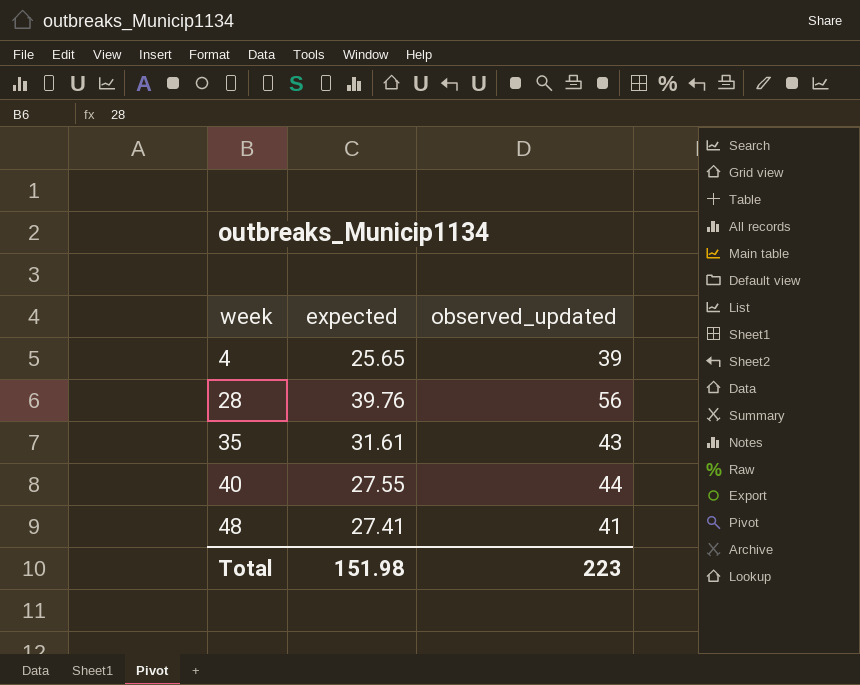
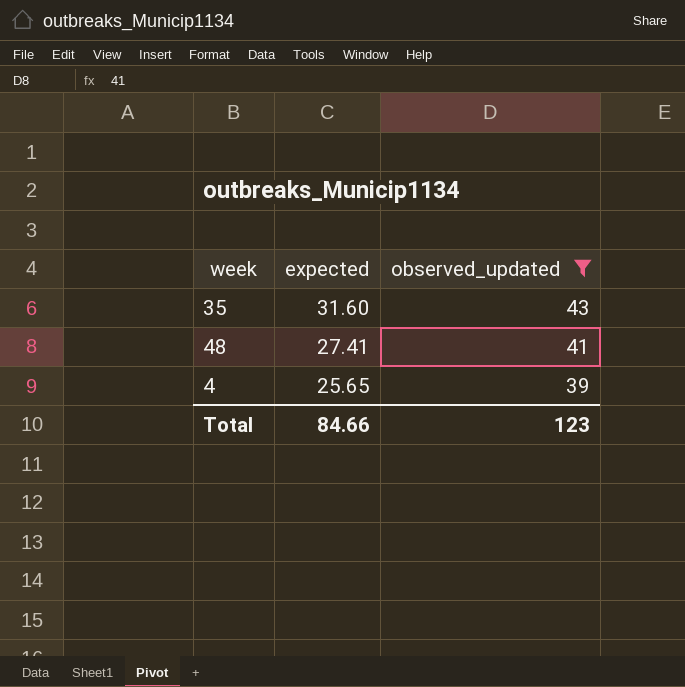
filter: none -> observed_updated <= 43
row order: week ascending -> expected descending
35 | expected: 31.61 -> 31.60
Total | expected: 151.98 -> 84.66
Total | observed_updated: 223 -> 123

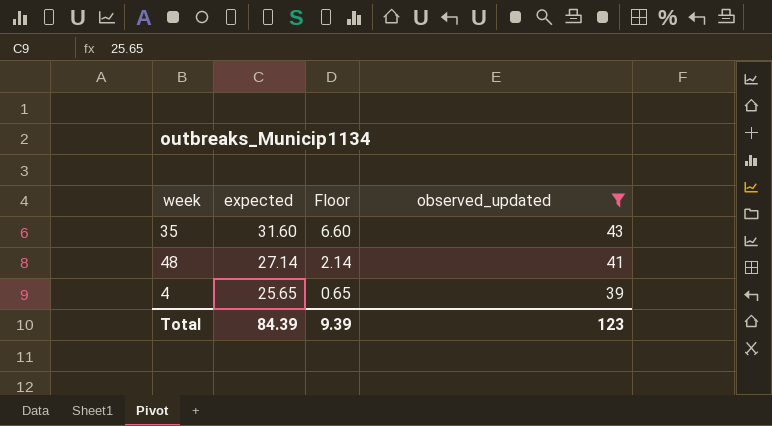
column Floor | formula: none -> [expected] - 25
48 | expected: 27.41 -> 27.14
Total | expected: 84.66 -> 84.39

